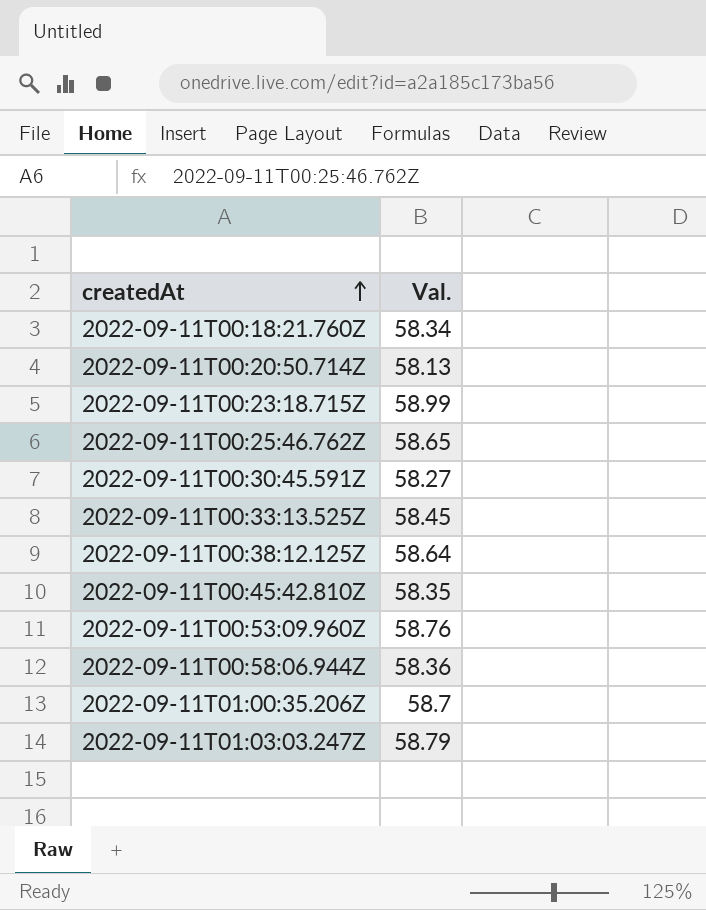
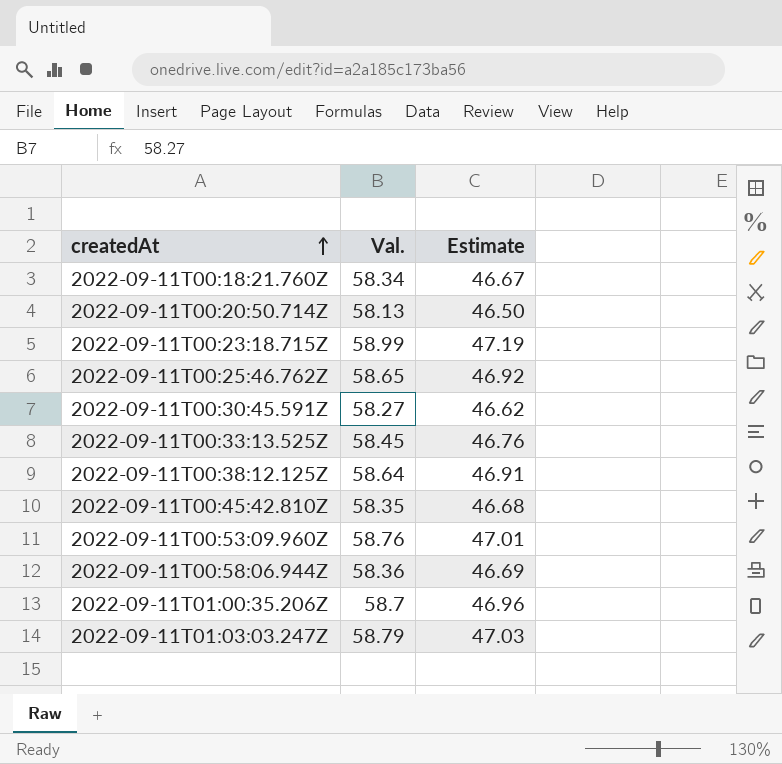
column Estimate | formula: none -> [Val.] * 0.8

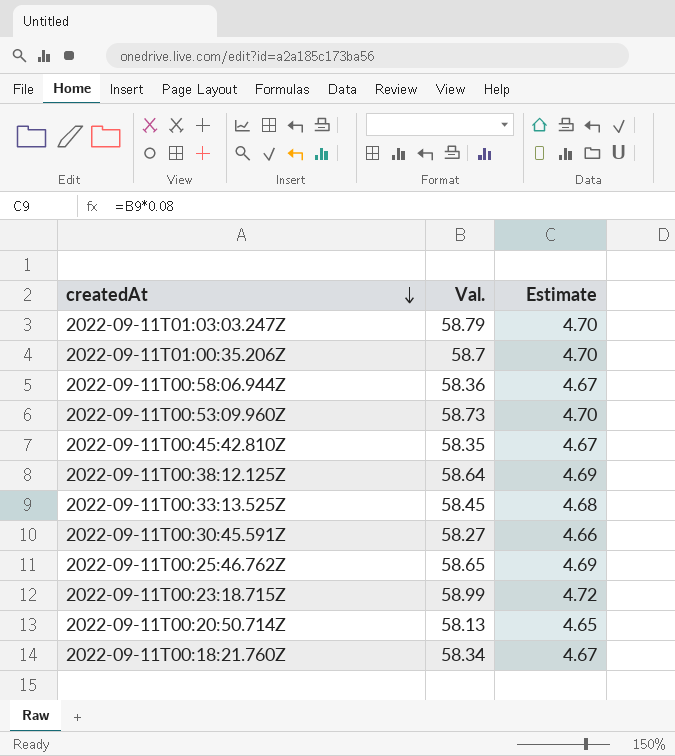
row order: createdAt ascending -> createdAt descending
column Estimate | formula: [Val.] * 0.8 -> [Val.] * 0.08
2022-09-11T00:53:09.960Z | Val.: 58.76 -> 58.73

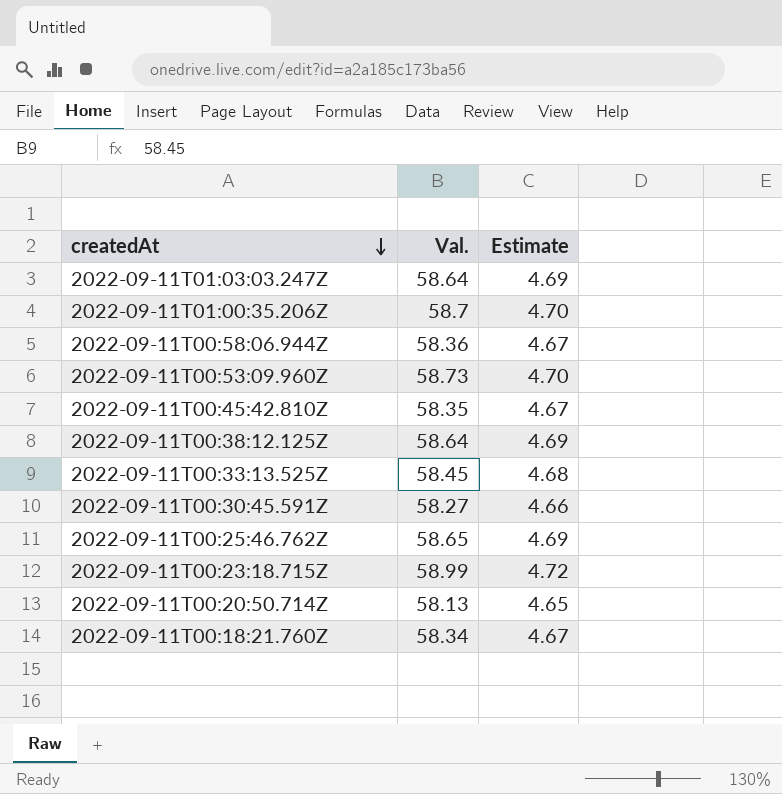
2022-09-11T01:03:03.247Z | Val.: 58.79 -> 58.64
2022-09-11T01:03:03.247Z | Estimate: 4.70 -> 4.69

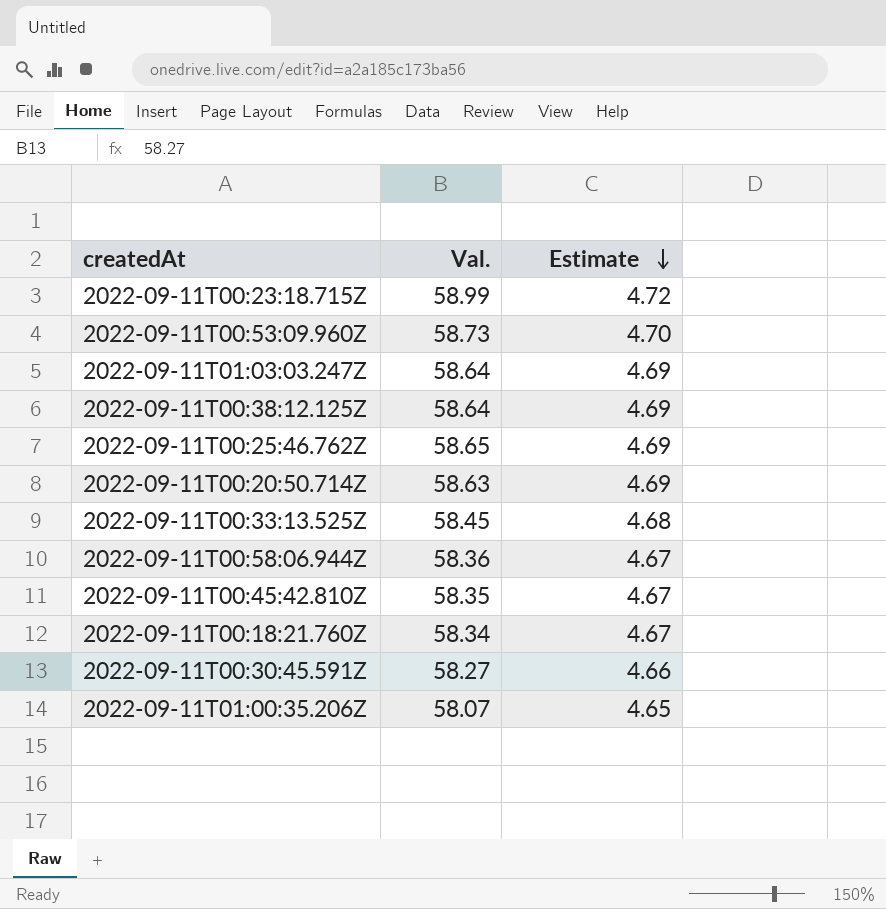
row order: createdAt descending -> Estimate descending
2022-09-11T00:20:50.714Z | Val.: 58.13 -> 58.63
2022-09-11T00:20:50.714Z | Estimate: 4.65 -> 4.69
2022-09-11T01:00:35.206Z | Val.: 58.7 -> 58.07
2022-09-11T01:00:35.206Z | Estimate: 4.70 -> 4.65

